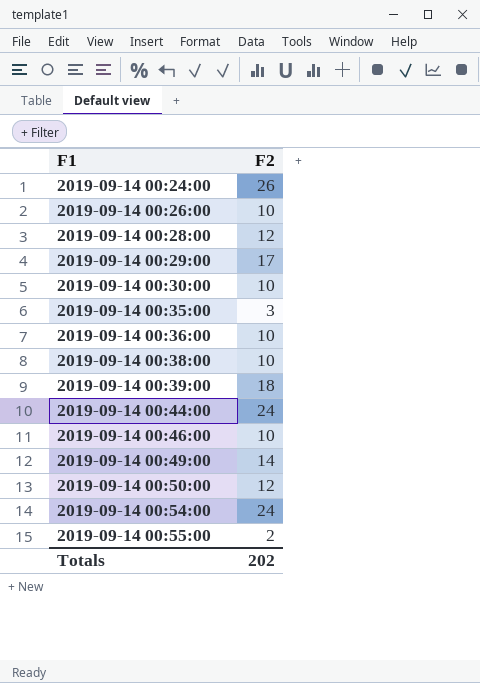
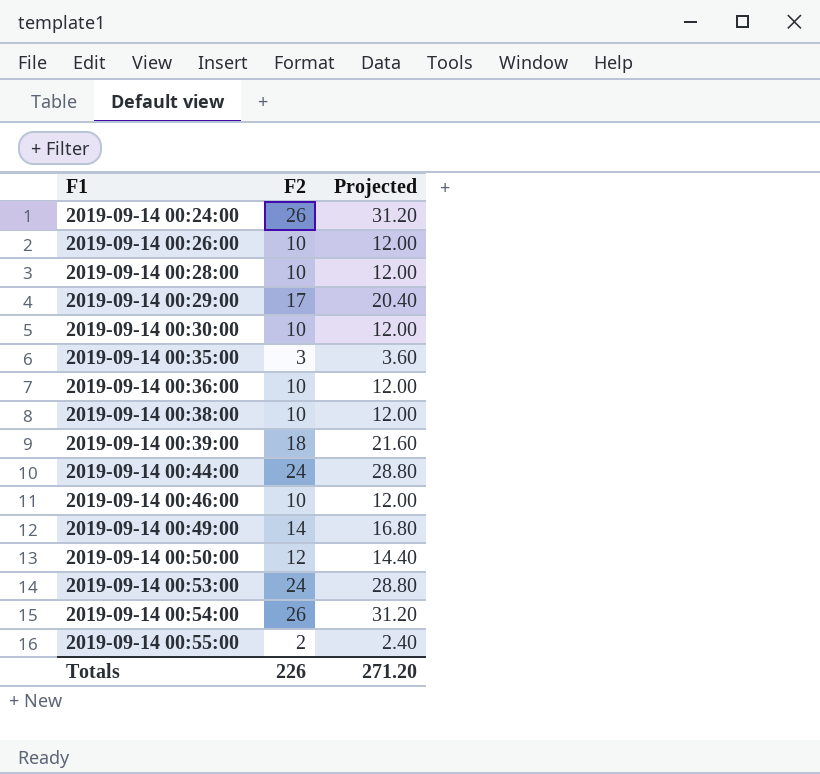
column Projected | formula: none -> [F2] * 1.2
2019-09-14 00:28:00 | F2: 12 -> 10
row 2019-09-14 00:53:00: none -> 24 | 28.80
2019-09-14 00:54:00 | F2: 24 -> 26
Totals | F2: 202 -> 226

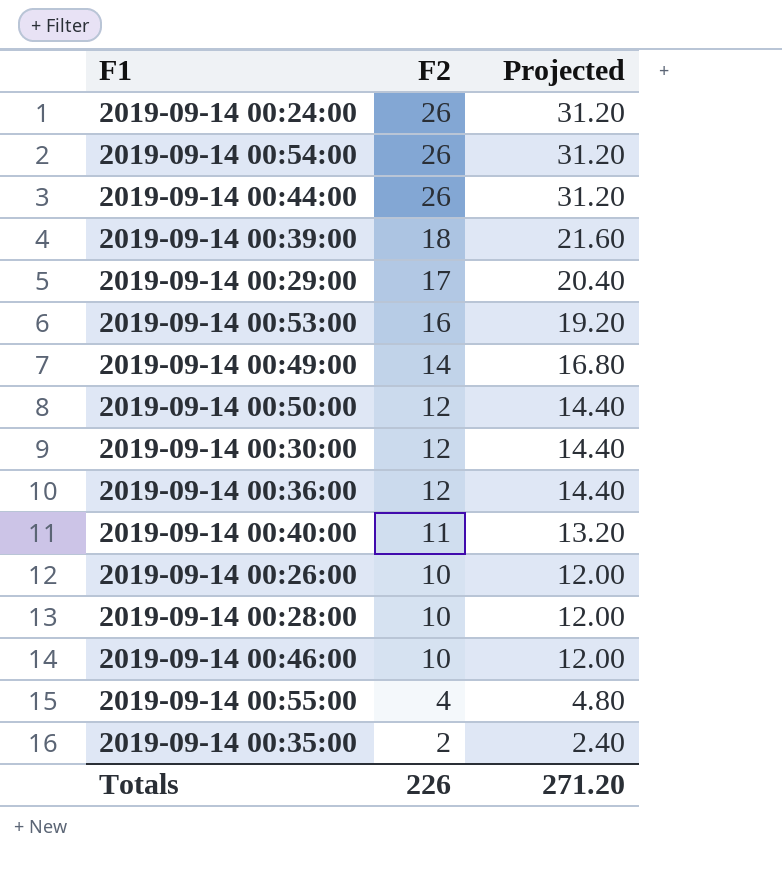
row order: F1 ascending -> F2 descending
row 2019-09-14 00:38:00: 10 | 12.00 -> none
2019-09-14 00:44:00 | F2: 24 -> 26
2019-09-14 00:44:00 | Projected: 28.80 -> 31.20
2019-09-14 00:53:00 | F2: 24 -> 16
2019-09-14 00:53:00 | Projected: 28.80 -> 19.20
2019-09-14 00:30:00 | F2: 10 -> 12
2019-09-14 00:30:00 | Projected: 12.00 -> 14.40
2019-09-14 00:36:00 | F2: 10 -> 12
2019-09-14 00:36:00 | Projected: 12.00 -> 14.40
row 2019-09-14 00:40:00: none -> 11 | 13.20
2019-09-14 00:55:00 | F2: 2 -> 4
2019-09-14 00:55:00 | Projected: 2.40 -> 4.80
2019-09-14 00:35:00 | F2: 3 -> 2
2019-09-14 00:35:00 | Projected: 3.60 -> 2.40

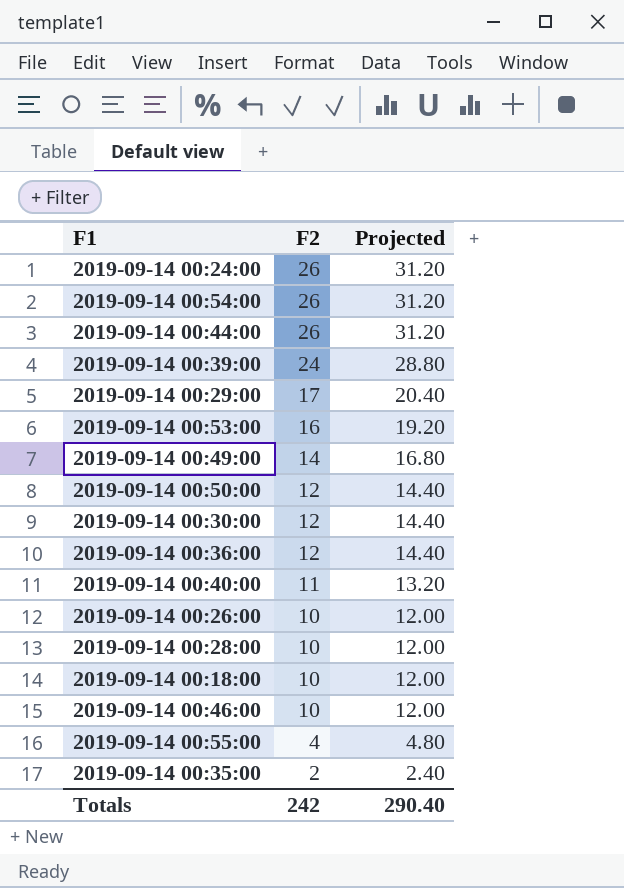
2019-09-14 00:39:00 | F2: 18 -> 24
2019-09-14 00:39:00 | Projected: 21.60 -> 28.80
row 2019-09-14 00:18:00: none -> 10 | 12.00
Totals | F2: 226 -> 242
Totals | Projected: 271.20 -> 290.40

